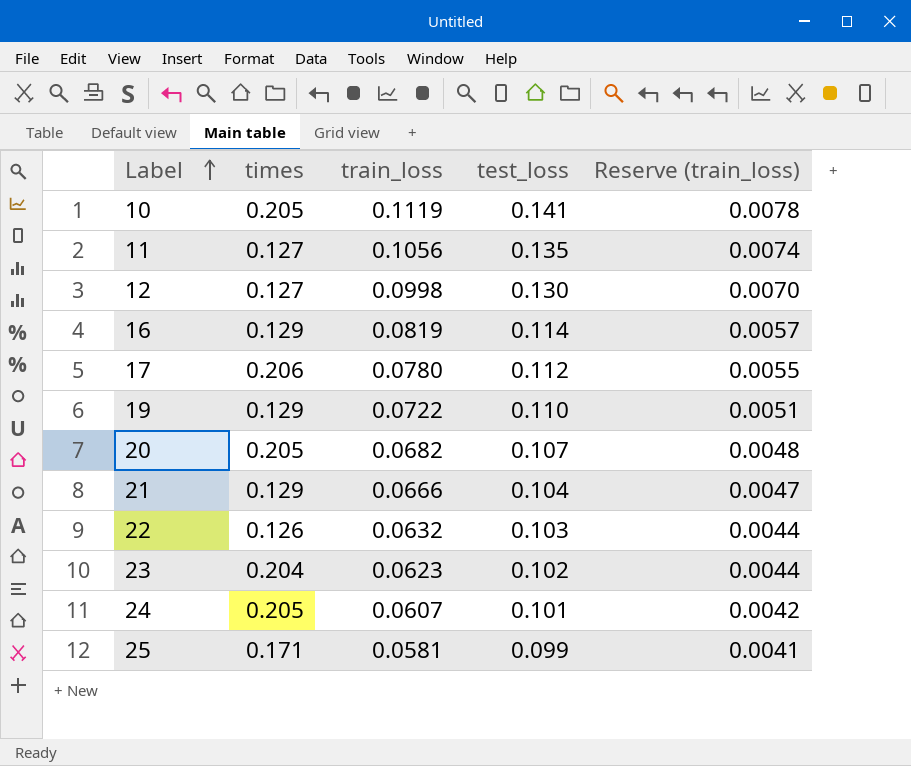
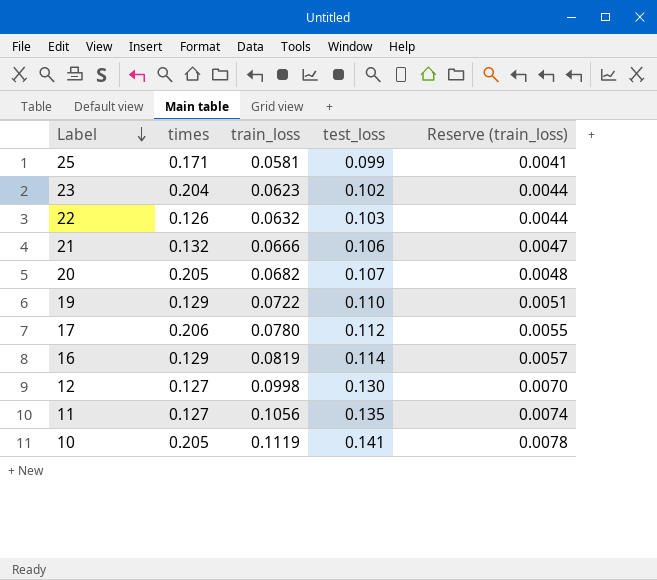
row order: Label ascending -> Label descending
row 24: 0.205 | 0.0607 | 0.101 | 0.0042 -> none
21 | times: 0.129 -> 0.132
21 | test_loss: 0.104 -> 0.106

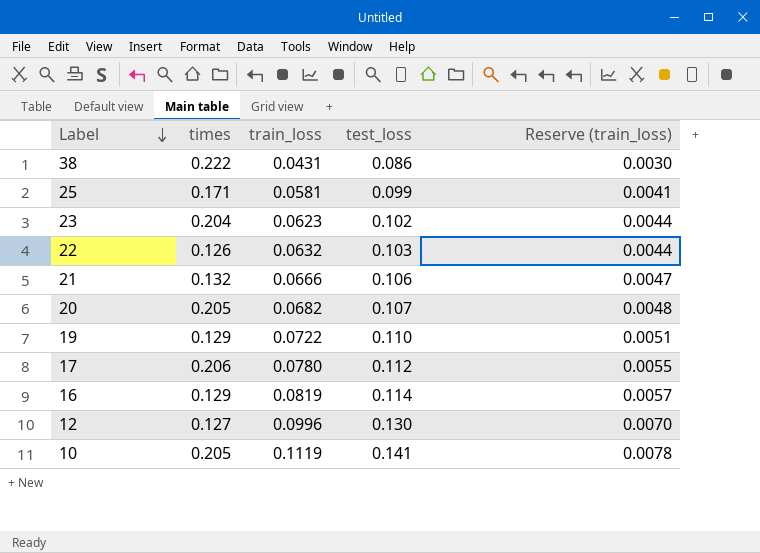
row 11: 0.127 | 0.1056 | 0.135 | 0.0074 -> none
row 38: none -> 0.222 | 0.0431 | 0.086 | 0.0030
12 | train_loss: 0.0998 -> 0.0996

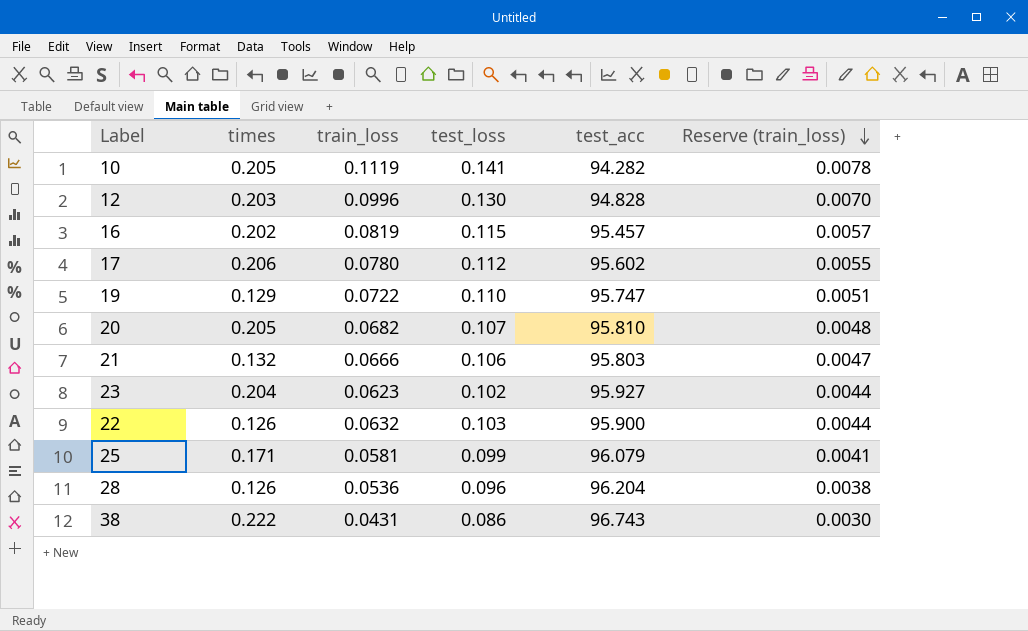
row order: Label descending -> Reserve (train_loss) descending
column test_acc | position: none -> 5
12 | times: 0.127 -> 0.203
16 | times: 0.129 -> 0.202
16 | test_loss: 0.114 -> 0.115
row 28: none -> 0.126 | 0.0536 | 0.096 | 96.204 | 0.0038

